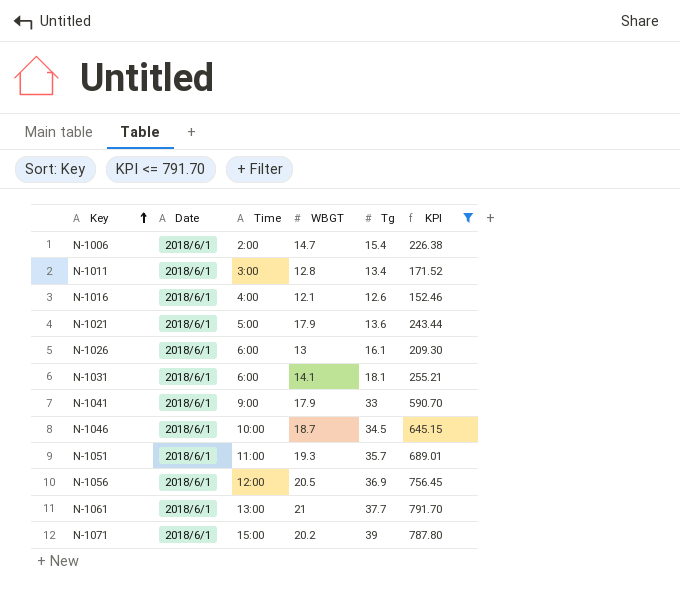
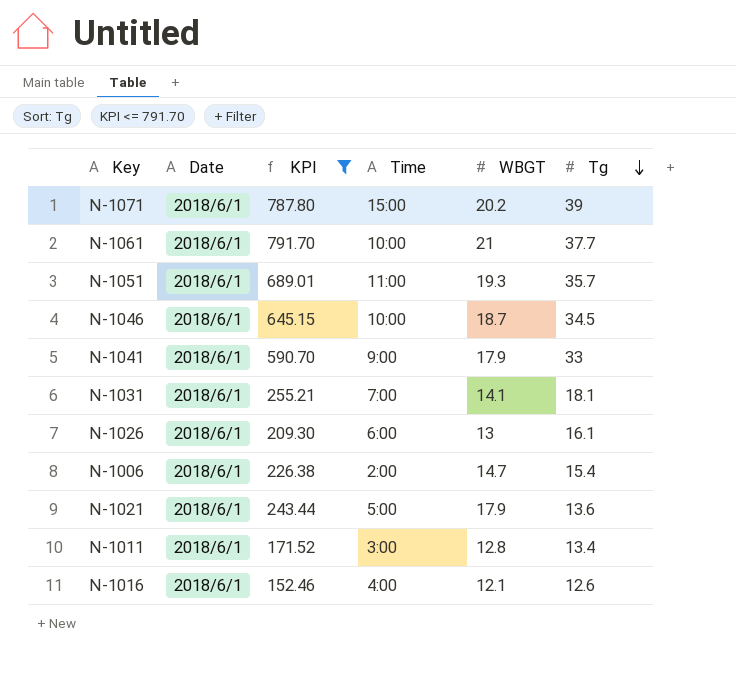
row order: Key ascending -> Tg descending
column KPI | position: 6 -> 3
row N-1056: 2018/6/1 | 12:00 | 20.5 | 36.9 | 756.45 -> none
N-1061 | Time: 13:00 -> 10:00
N-1031 | Time: 6:00 -> 7:00

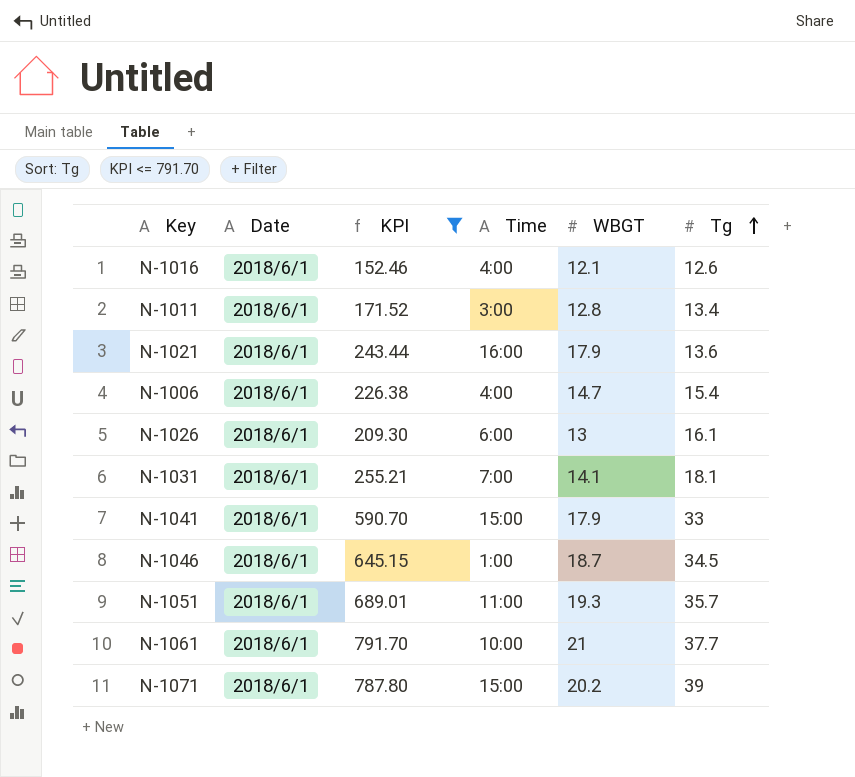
row order: Tg descending -> Tg ascending
N-1021 | Time: 5:00 -> 16:00
N-1006 | Time: 2:00 -> 4:00
N-1041 | Time: 9:00 -> 15:00
N-1046 | Time: 10:00 -> 1:00

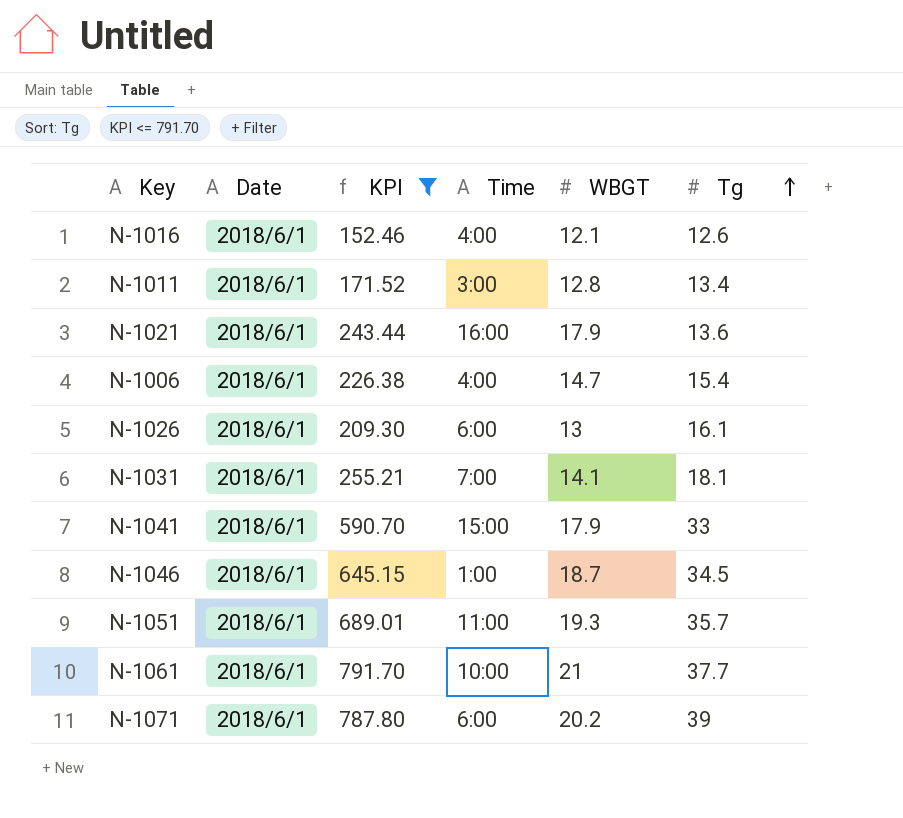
N-1071 | Time: 15:00 -> 6:00

